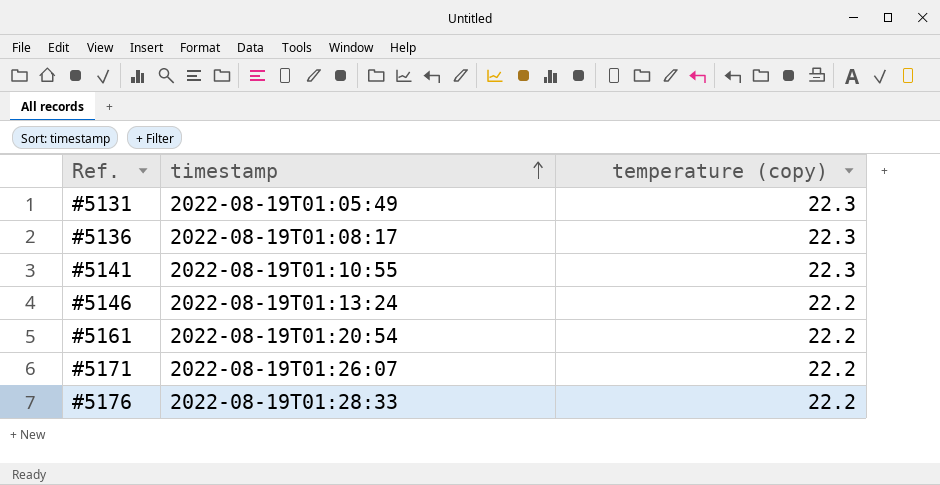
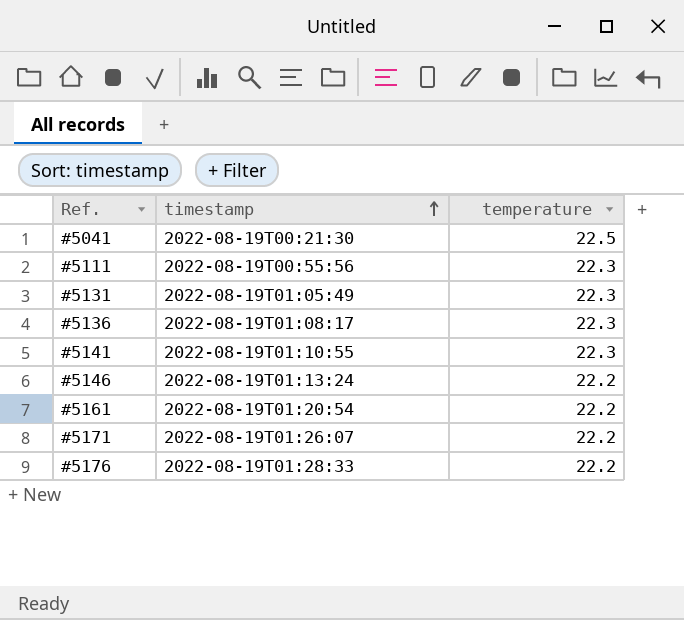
column name: temperature (copy) -> temperature
row #5041: none -> 2022-08-19T00:21:30 | 22.5
row #5111: none -> 2022-08-19T00:55:56 | 22.3

